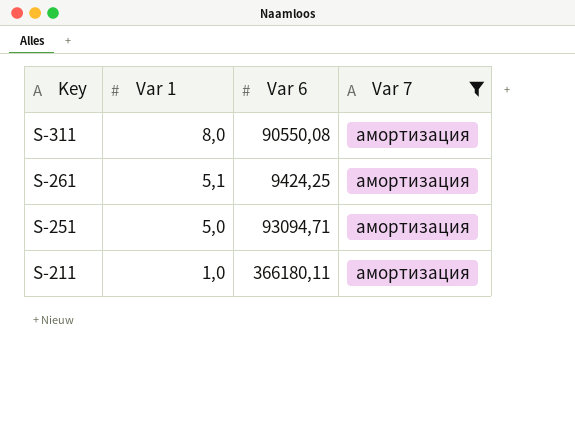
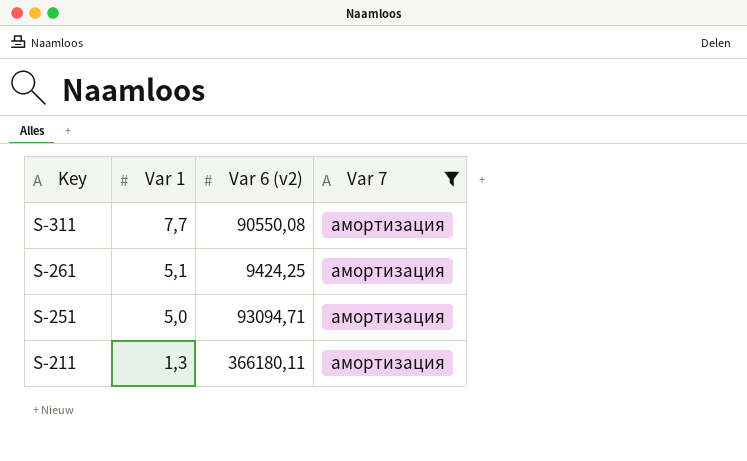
column name: Var 6 -> Var 6 (v2)
S-311 | Var 1: 8,0 -> 7,7
S-211 | Var 1: 1,0 -> 1,3

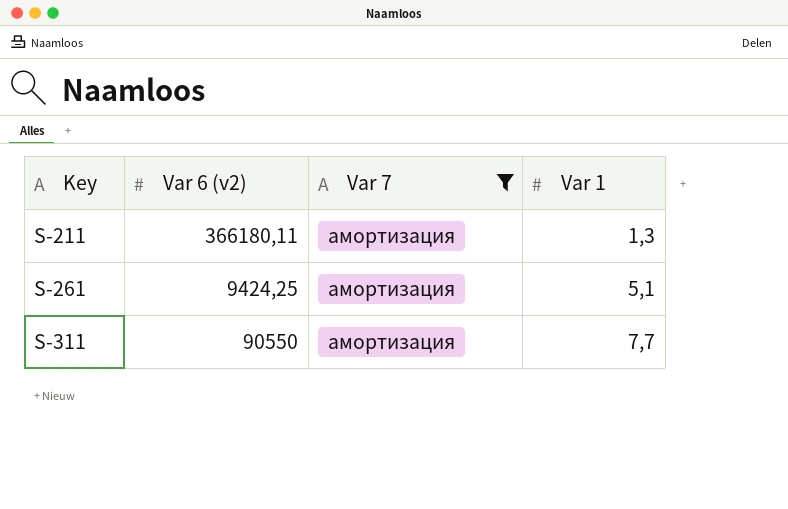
row order: Key descending -> Key ascending
column Var 1 | position: 2 -> 4
row S-251: 5,0 | 93094,71 | амортизация -> none
S-311 | Var 6 (v2): 90550,08 -> 90550

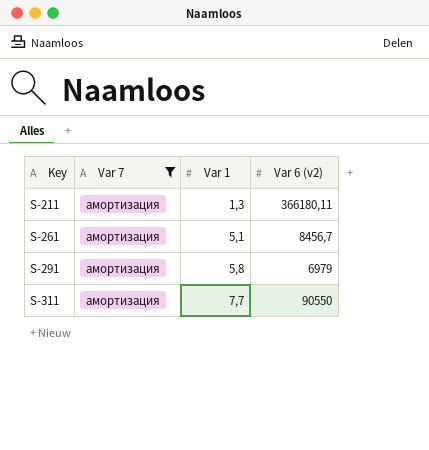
column Var 6 (v2) | position: 2 -> 4
S-261 | Var 6 (v2): 9424,25 -> 8456,7
row S-291: none -> амортизация | 5,8 | 6979

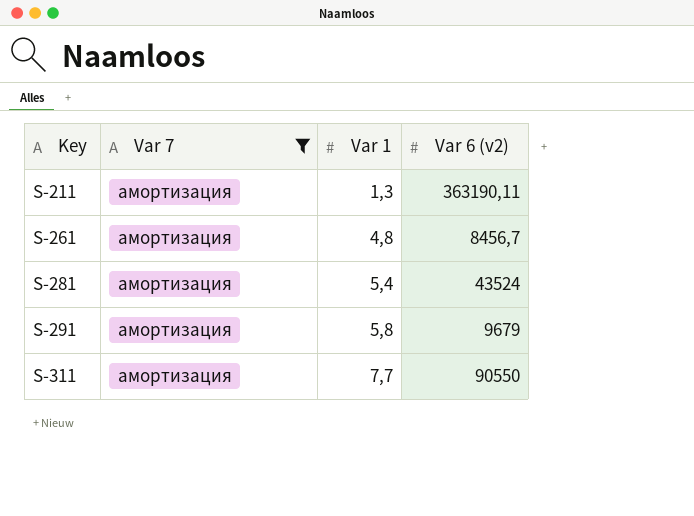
S-211 | Var 6 (v2): 366180,11 -> 363190,11
S-261 | Var 1: 5,1 -> 4,8
row S-281: none -> амортизация | 5,4 | 43524
S-291 | Var 6 (v2): 6979 -> 9679

